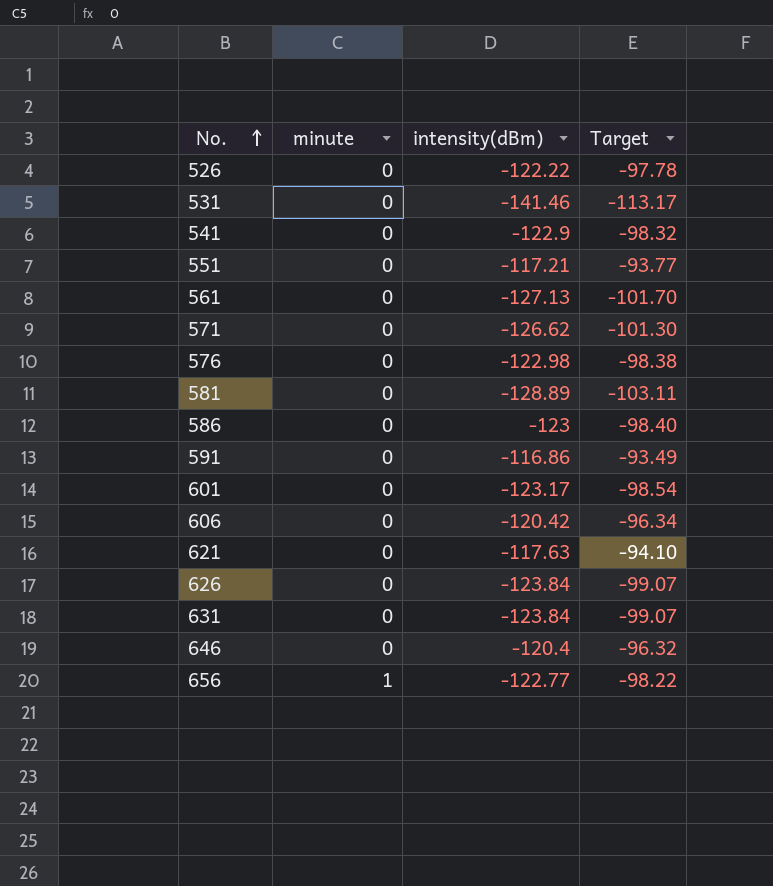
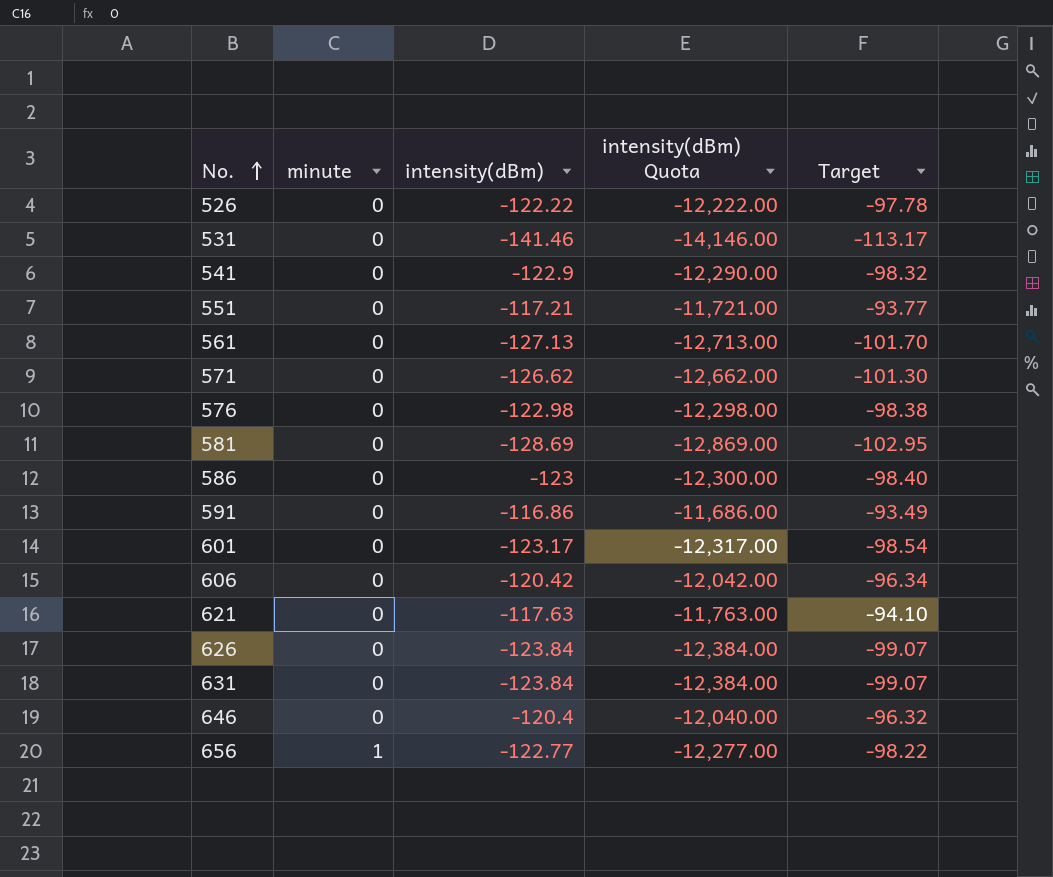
column intensity(dBm) Quota | formula: none -> [intensity(dBm)] * 100
581 | intensity(dBm): -128.89 -> -128.69
581 | Target: -103.11 -> -102.95

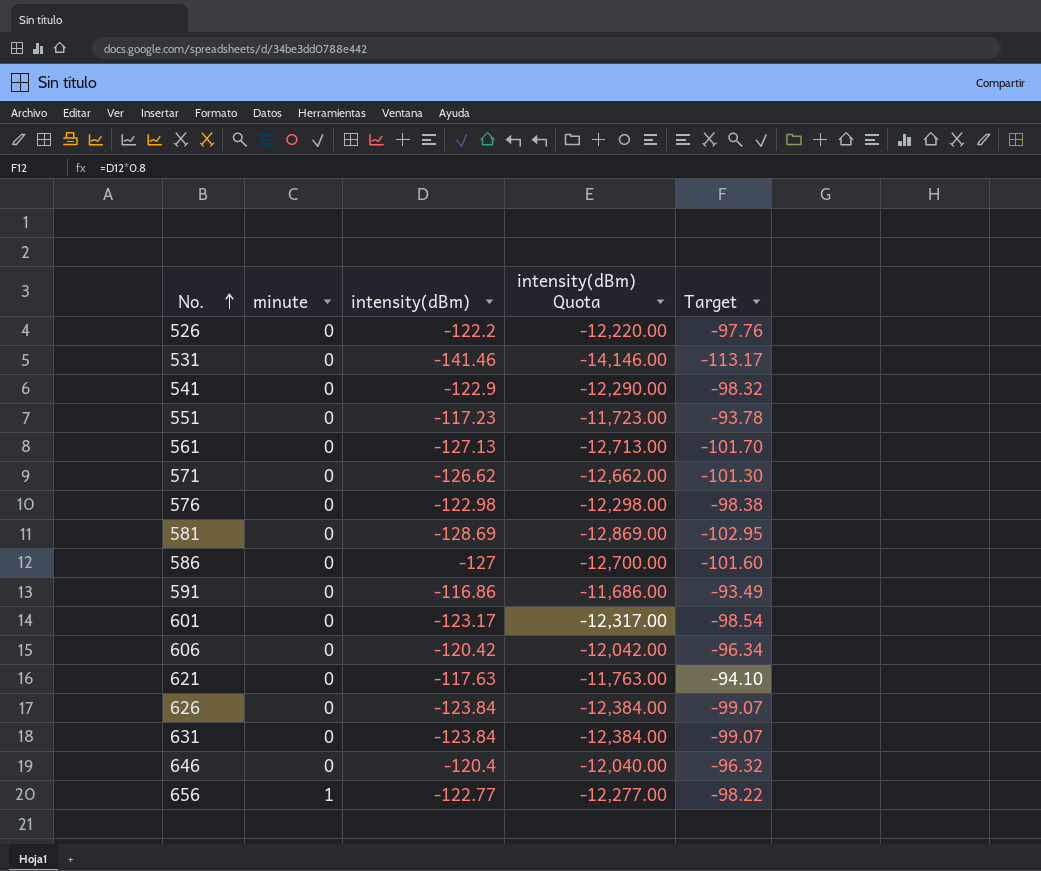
526 | intensity(dBm): -122.22 -> -122.2
526 | intensity(dBm) Quota: -12,222.00 -> -12,220.00
526 | Target: -97.78 -> -97.76
551 | intensity(dBm): -117.21 -> -117.23
551 | intensity(dBm) Quota: -11,721.00 -> -11,723.00
551 | Target: -93.77 -> -93.78
586 | intensity(dBm): -123 -> -127
586 | intensity(dBm) Quota: -12,300.00 -> -12,700.00
586 | Target: -98.40 -> -101.60

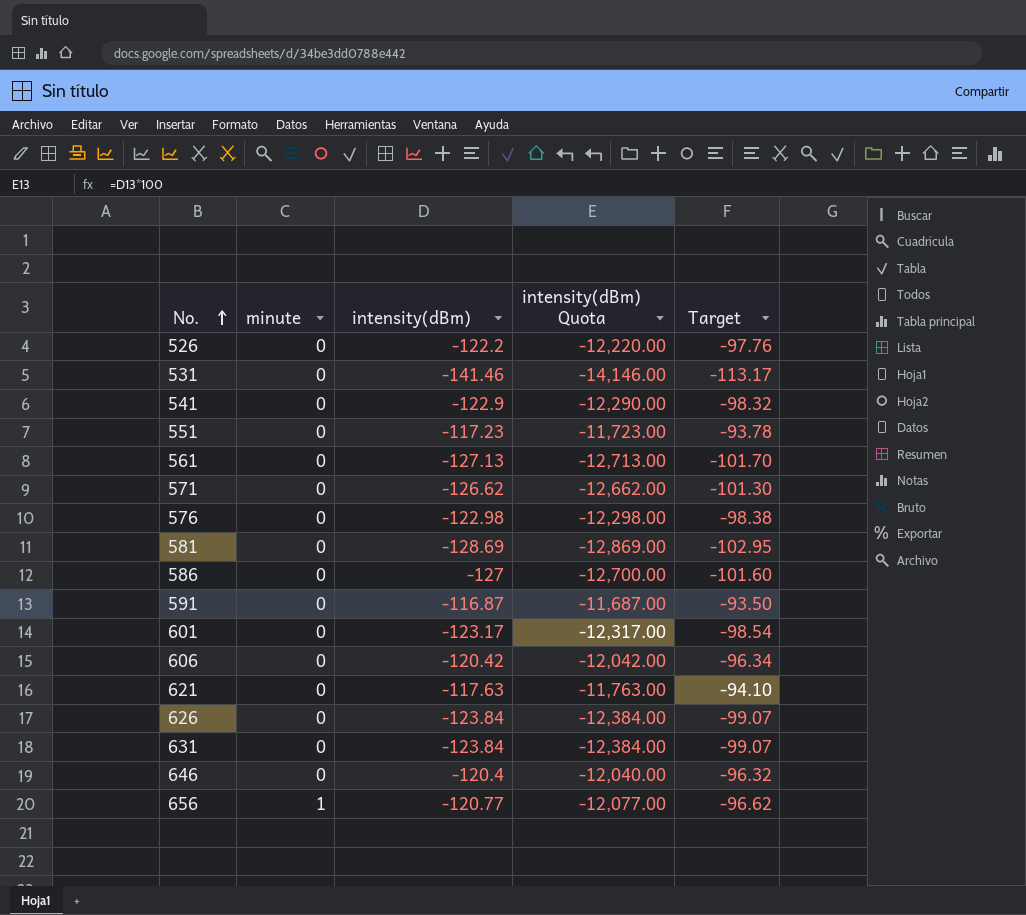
591 | intensity(dBm): -116.86 -> -116.87
591 | intensity(dBm) Quota: -11,686.00 -> -11,687.00
591 | Target: -93.49 -> -93.50
656 | intensity(dBm): -122.77 -> -120.77
656 | intensity(dBm) Quota: -12,277.00 -> -12,077.00
656 | Target: -98.22 -> -96.62

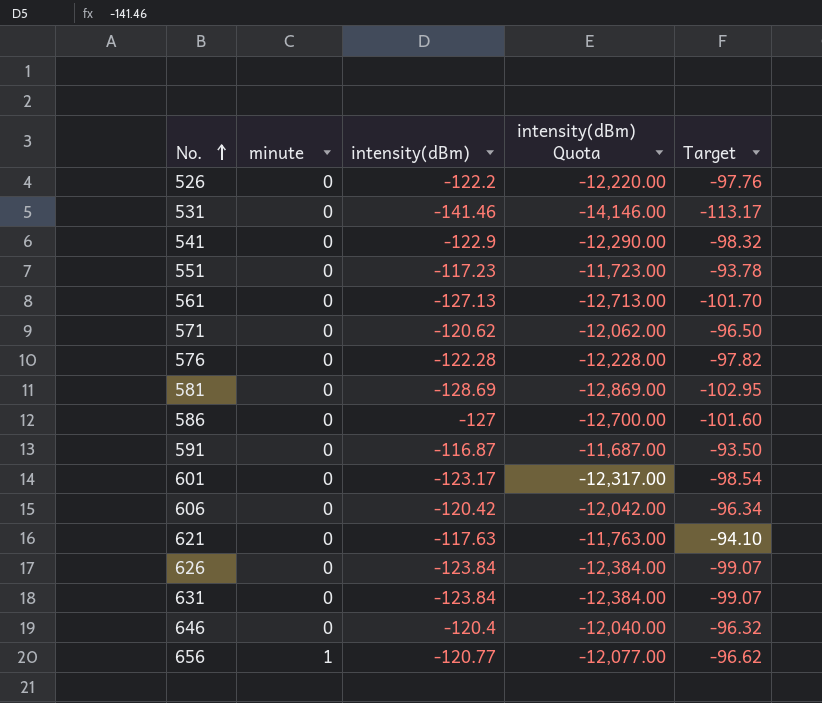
571 | intensity(dBm): -126.62 -> -120.62
571 | intensity(dBm) Quota: -12,662.00 -> -12,062.00
571 | Target: -101.30 -> -96.50
576 | intensity(dBm): -122.98 -> -122.28
576 | intensity(dBm) Quota: -12,298.00 -> -12,228.00
576 | Target: -98.38 -> -97.82

